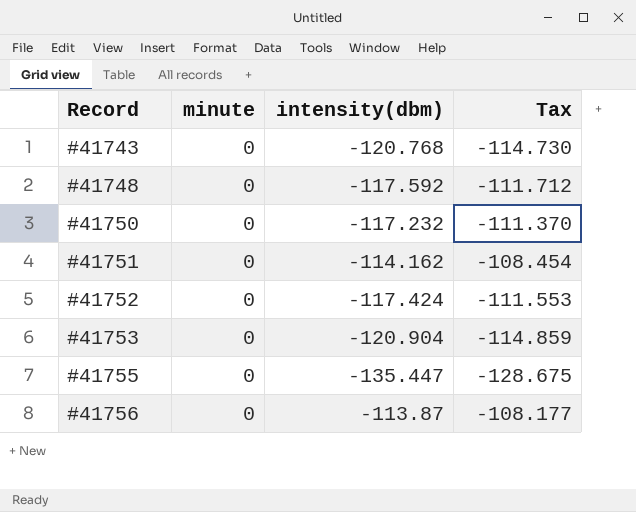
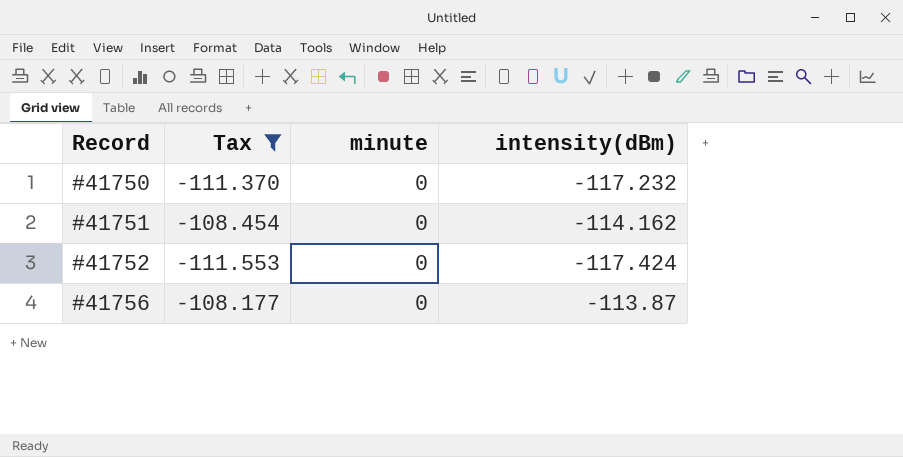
filter: none -> Tax >= -111.553
column Tax | position: 4 -> 2
column name: intensity(dbm) -> intensity(dBm)

